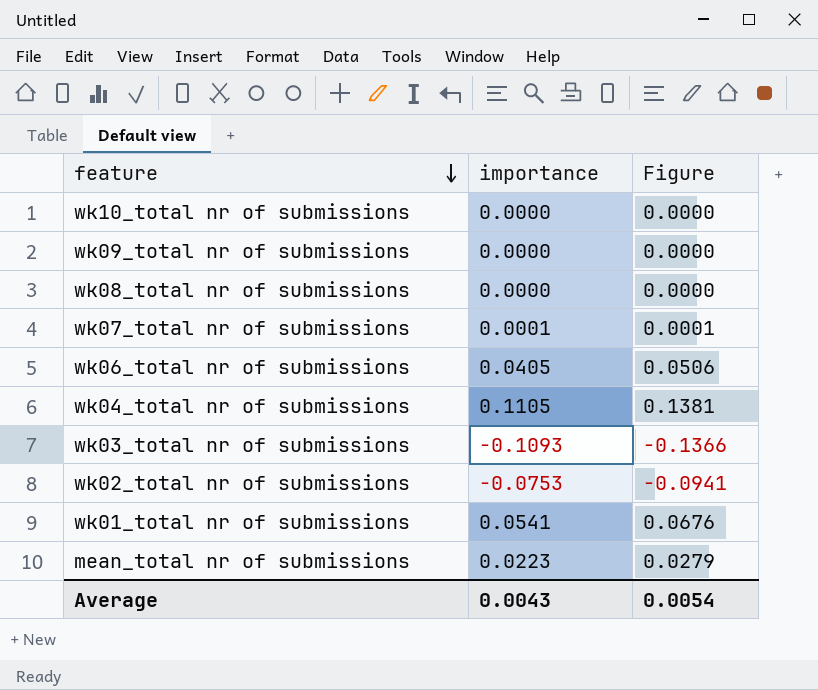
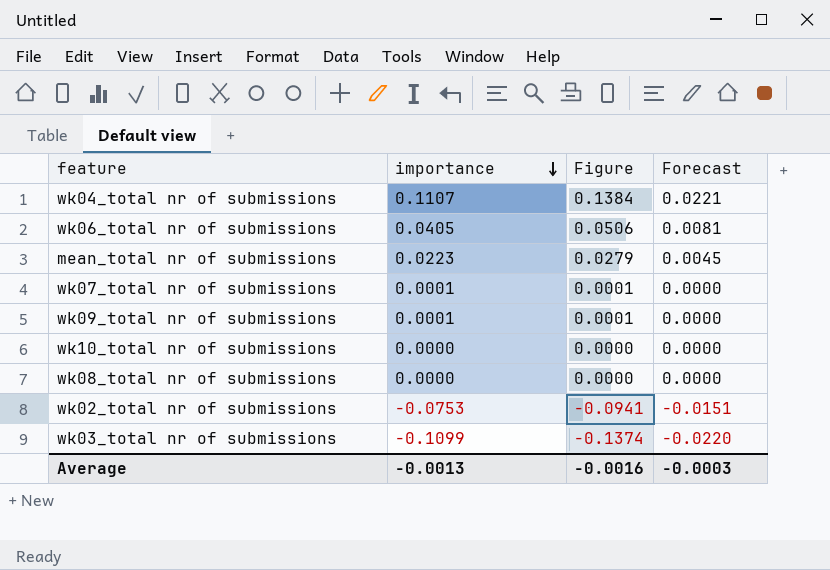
row order: feature descending -> importance descending
column Forecast | formula: none -> [importance] * 0.2
row wk01_total nr of submissions: 0.0541 | 0.0676 -> none
wk04_total nr of submissions | importance: 0.1105 -> 0.1107
wk04_total nr of submissions | Figure: 0.1381 -> 0.1384
wk09_total nr of submissions | importance: 0.0000 -> 0.0001
wk09_total nr of submissions | Figure: 0.0000 -> 0.0001
wk03_total nr of submissions | importance: -0.1093 -> -0.1099
wk03_total nr of submissions | Figure: -0.1366 -> -0.1374
Average | importance: 0.0043 -> -0.0013
Average | Figure: 0.0054 -> -0.0016

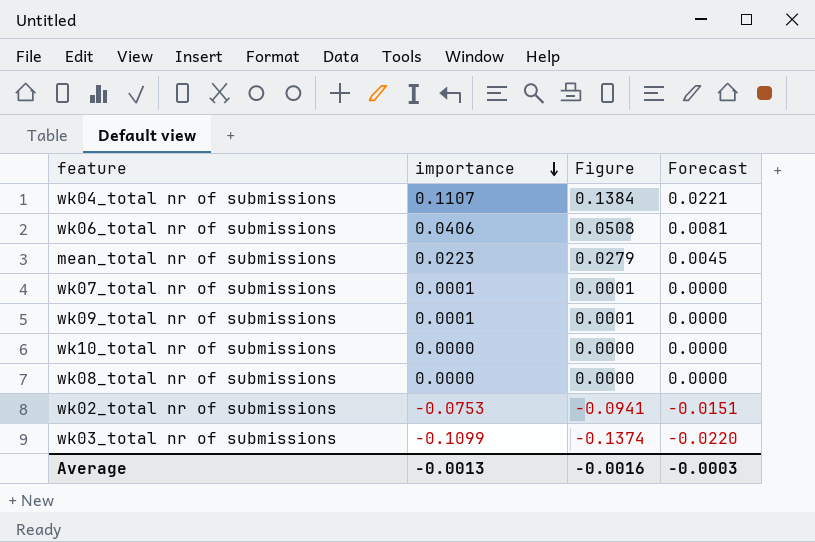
wk06_total nr of submissions | importance: 0.0405 -> 0.0406
wk06_total nr of submissions | Figure: 0.0506 -> 0.0508

